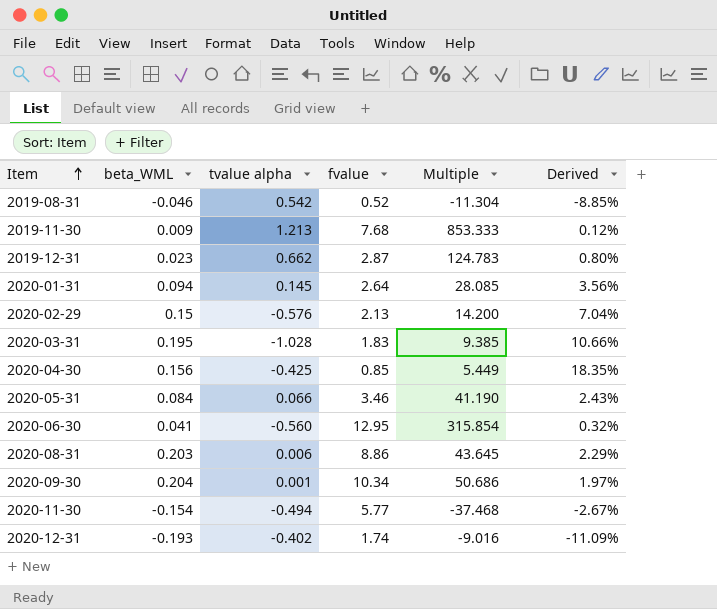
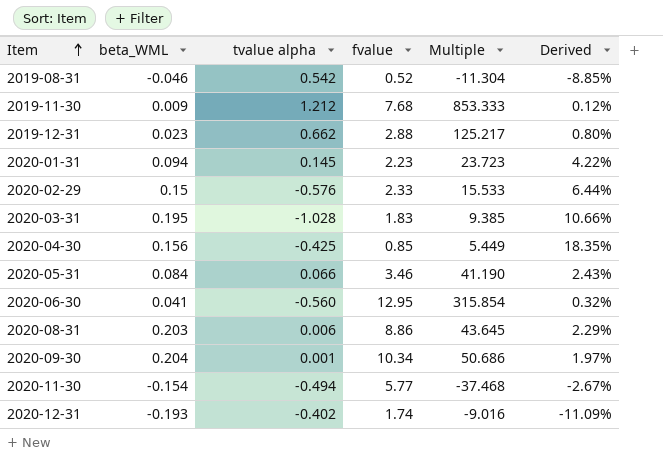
2019-11-30 | tvalue alpha: 1.213 -> 1.212
2019-12-31 | fvalue: 2.87 -> 2.88
2019-12-31 | Multiple: 124.783 -> 125.217
2020-01-31 | fvalue: 2.64 -> 2.23
2020-01-31 | Multiple: 28.085 -> 23.723
2020-01-31 | Derived: 3.56% -> 4.22%
2020-02-29 | fvalue: 2.13 -> 2.33
2020-02-29 | Multiple: 14.200 -> 15.533
2020-02-29 | Derived: 7.04% -> 6.44%

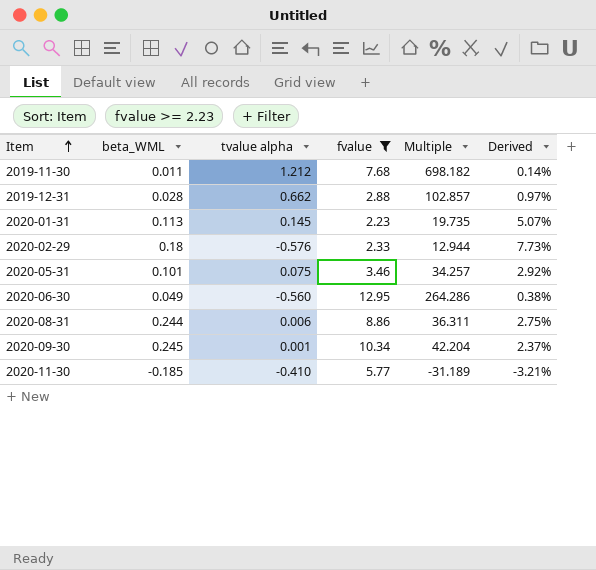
filter: none -> fvalue >= 2.23
2019-11-30 | beta_WML: 0.009 -> 0.011
2019-11-30 | Multiple: 853.333 -> 698.182
2019-11-30 | Derived: 0.12% -> 0.14%
2019-12-31 | beta_WML: 0.023 -> 0.028
2019-12-31 | Multiple: 125.217 -> 102.857
2019-12-31 | Derived: 0.80% -> 0.97%
2020-01-31 | beta_WML: 0.094 -> 0.113
2020-01-31 | Multiple: 23.723 -> 19.735
2020-01-31 | Derived: 4.22% -> 5.07%
2020-02-29 | beta_WML: 0.15 -> 0.18
2020-02-29 | Multiple: 15.533 -> 12.944
2020-02-29 | Derived: 6.44% -> 7.73%
2020-05-31 | beta_WML: 0.084 -> 0.101
2020-05-31 | tvalue alpha: 0.066 -> 0.075
2020-05-31 | Multiple: 41.190 -> 34.257
2020-05-31 | Derived: 2.43% -> 2.92%
2020-06-30 | beta_WML: 0.041 -> 0.049
2020-06-30 | Multiple: 315.854 -> 264.286
2020-06-30 | Derived: 0.32% -> 0.38%
2020-08-31 | beta_WML: 0.203 -> 0.244
2020-08-31 | Multiple: 43.645 -> 36.311
2020-08-31 | Derived: 2.29% -> 2.75%
2020-09-30 | beta_WML: 0.204 -> 0.245
2020-09-30 | Multiple: 50.686 -> 42.204
2020-09-30 | Derived: 1.97% -> 2.37%
2020-11-30 | beta_WML: -0.154 -> -0.185
2020-11-30 | tvalue alpha: -0.494 -> -0.410
2020-11-30 | Multiple: -37.468 -> -31.189
2020-11-30 | Derived: -2.67% -> -3.21%

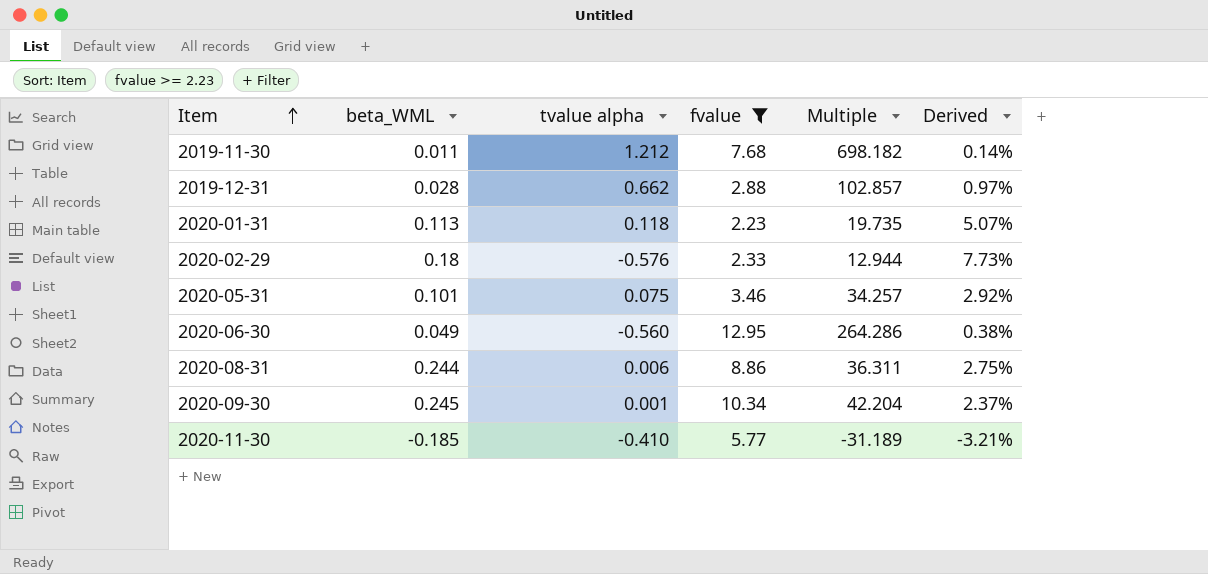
2020-01-31 | tvalue alpha: 0.145 -> 0.118

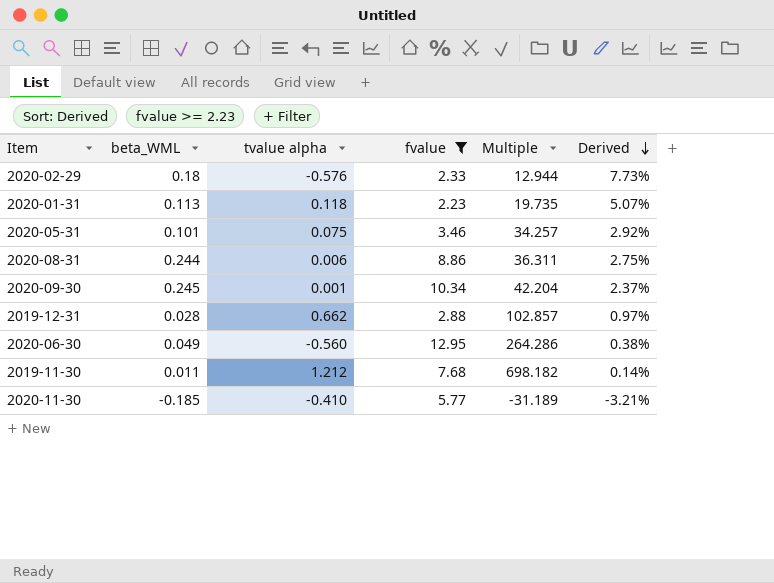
row order: Item ascending -> Derived descending

